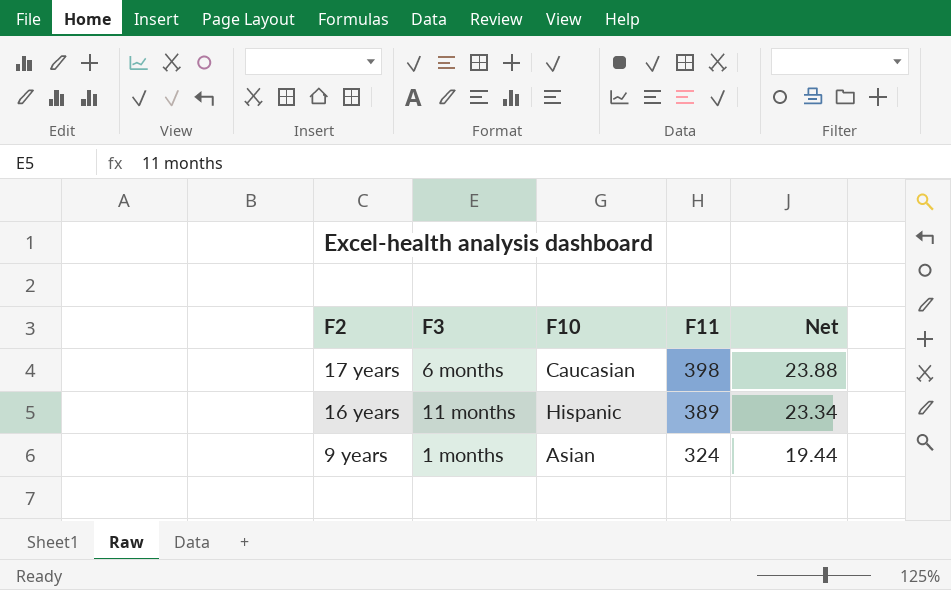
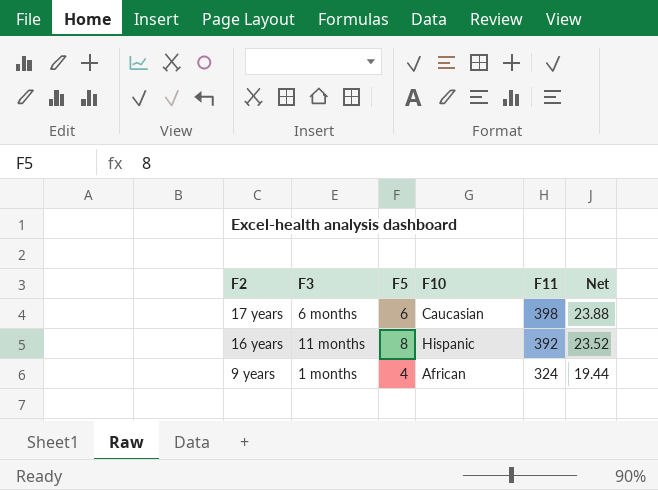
column F5 | position: none -> 3
16 years | F11: 389 -> 392
16 years | Net: 23.34 -> 23.52
9 years | F10: Asian -> African

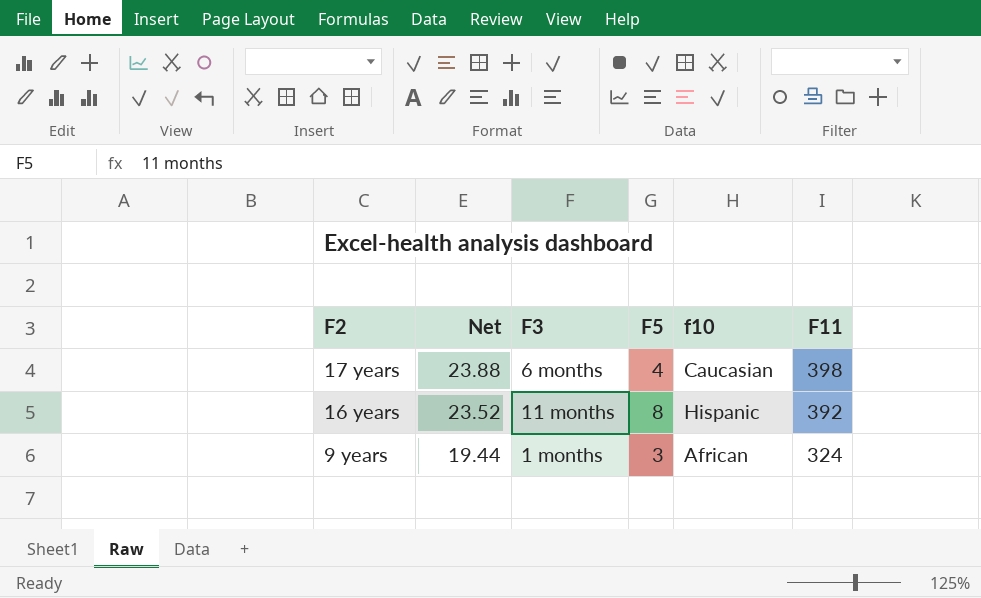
column Net | position: 6 -> 2
column name: F10 -> f10
17 years | F5: 6 -> 4
9 years | F5: 4 -> 3

